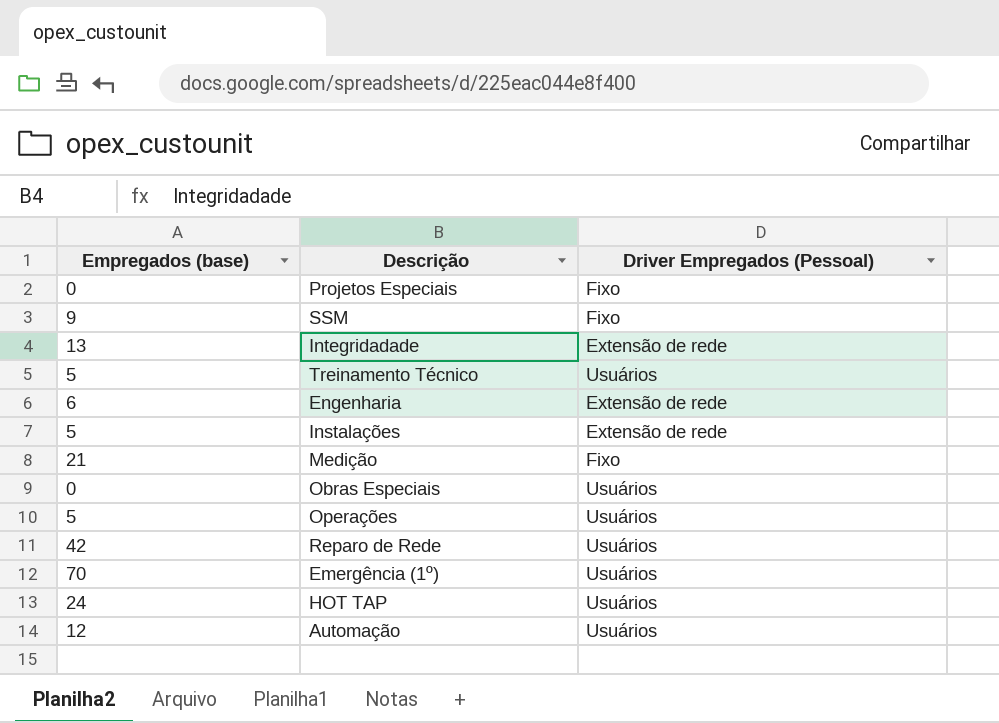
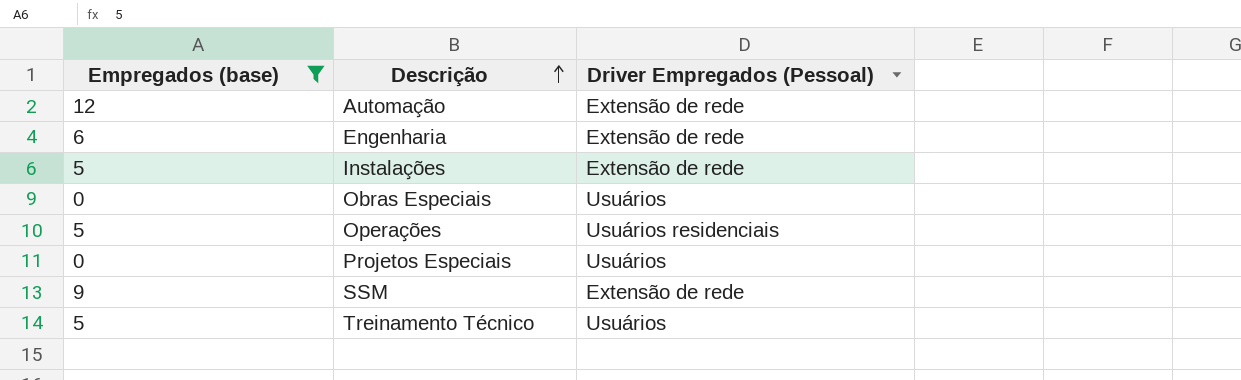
filter: none -> Empregados (base) <= 12
row order: none -> Descrição ascending
Automação | Driver Empregados (Pessoal): Usuários -> Extensão de rede
Operações | Driver Empregados (Pessoal): Usuários -> Usuários residenciais
Projetos Especiais | Driver Empregados (Pessoal): Fixo -> Usuários
SSM | Driver Empregados (Pessoal): Fixo -> Extensão de rede

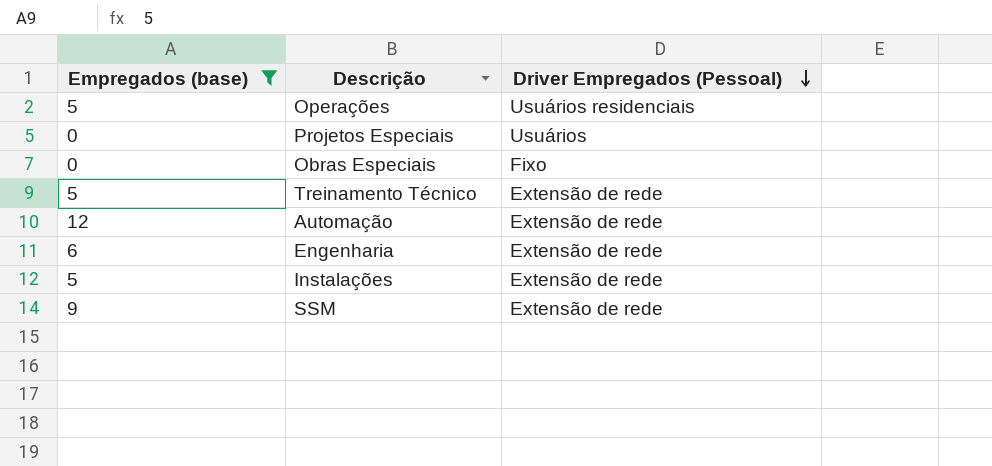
row order: Descrição ascending -> Driver Empregados (Pessoal) descending
Obras Especiais | Driver Empregados (Pessoal): Usuários -> Fixo
Treinamento Técnico | Driver Empregados (Pessoal): Usuários -> Extensão de rede

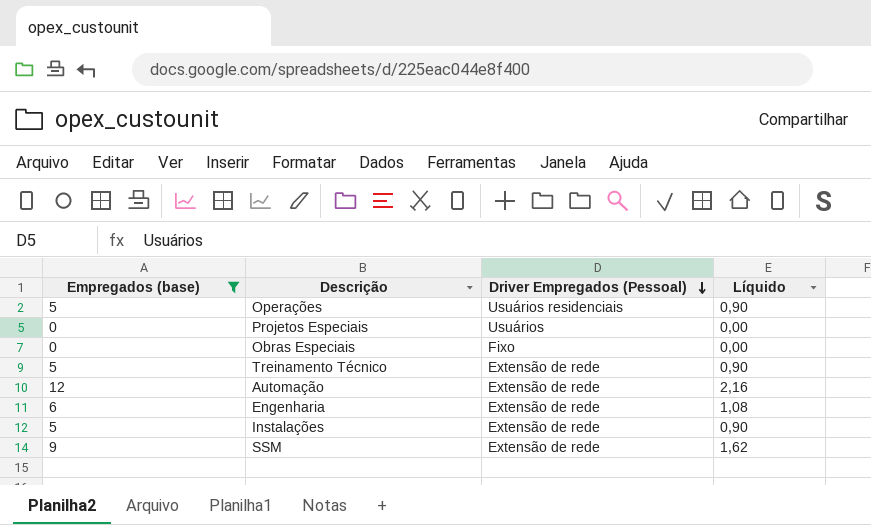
column Líquido | formula: none -> [Empregados (base)] * 0,18

